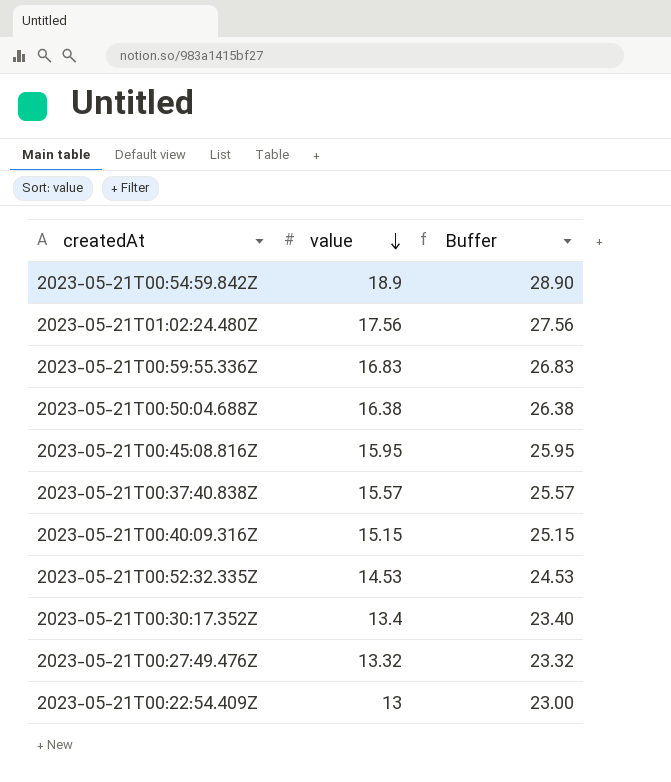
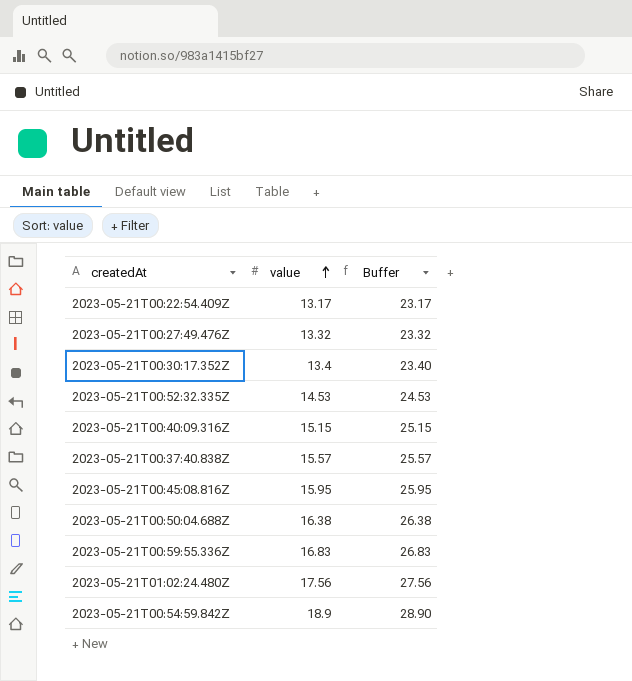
row order: value descending -> value ascending
2023-05-21T00:22:54.409Z | value: 13 -> 13.17
2023-05-21T00:22:54.409Z | Buffer: 23.00 -> 23.17

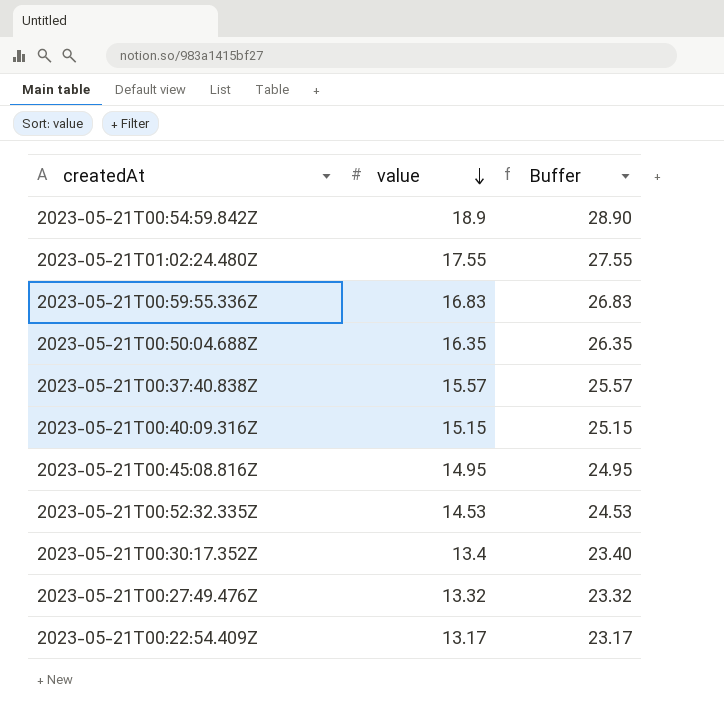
row order: value ascending -> value descending
2023-05-21T01:02:24.480Z | value: 17.56 -> 17.55
2023-05-21T01:02:24.480Z | Buffer: 27.56 -> 27.55
2023-05-21T00:50:04.688Z | value: 16.38 -> 16.35
2023-05-21T00:50:04.688Z | Buffer: 26.38 -> 26.35
2023-05-21T00:45:08.816Z | value: 15.95 -> 14.95
2023-05-21T00:45:08.816Z | Buffer: 25.95 -> 24.95

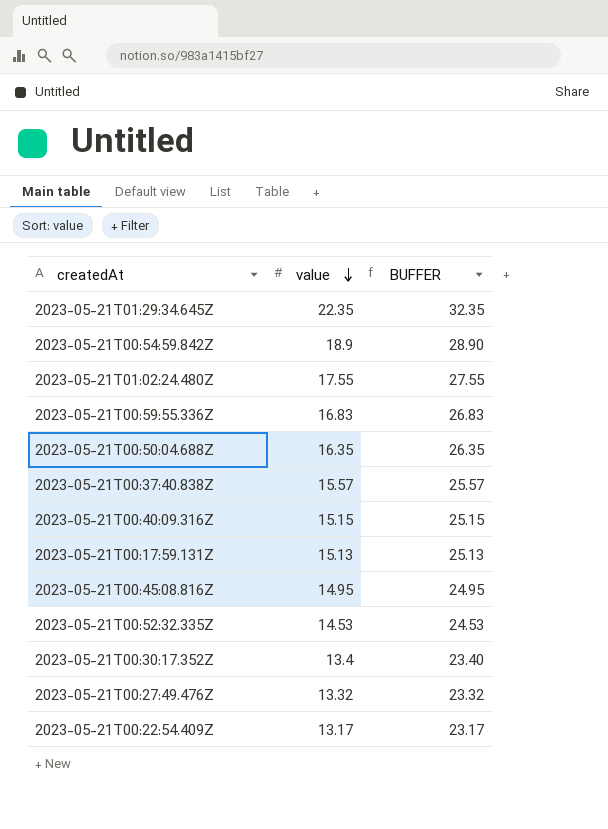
column name: Buffer -> BUFFER
row 2023-05-21T01:29:34.645Z: none -> 22.35 | 32.35
row 2023-05-21T00:17:59.131Z: none -> 15.13 | 25.13

